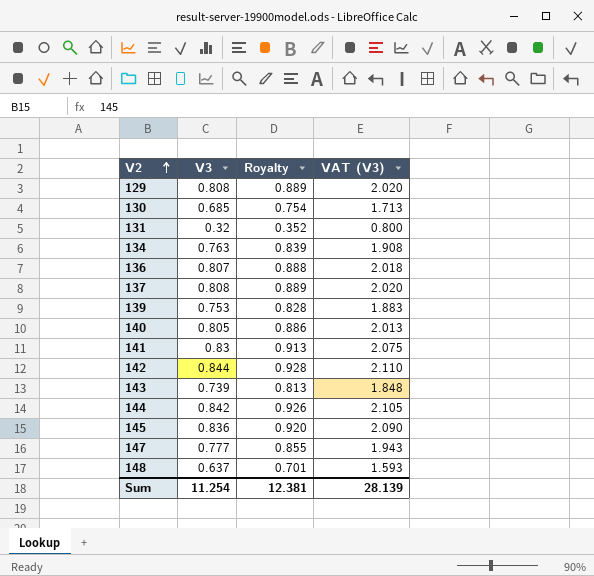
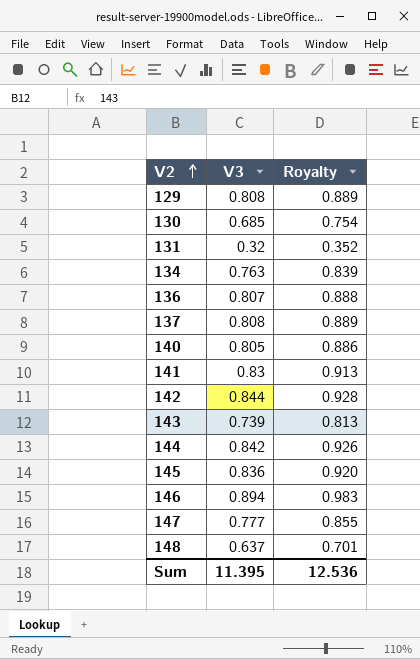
column VAT (V3) | formula: [V3] * 2.5 -> none
row 139: 0.753 | 0.828 | 1.883 -> none
row 146: none -> 0.894 | 0.983
Sum | V3: 11.254 -> 11.395
Sum | Royalty: 12.381 -> 12.536

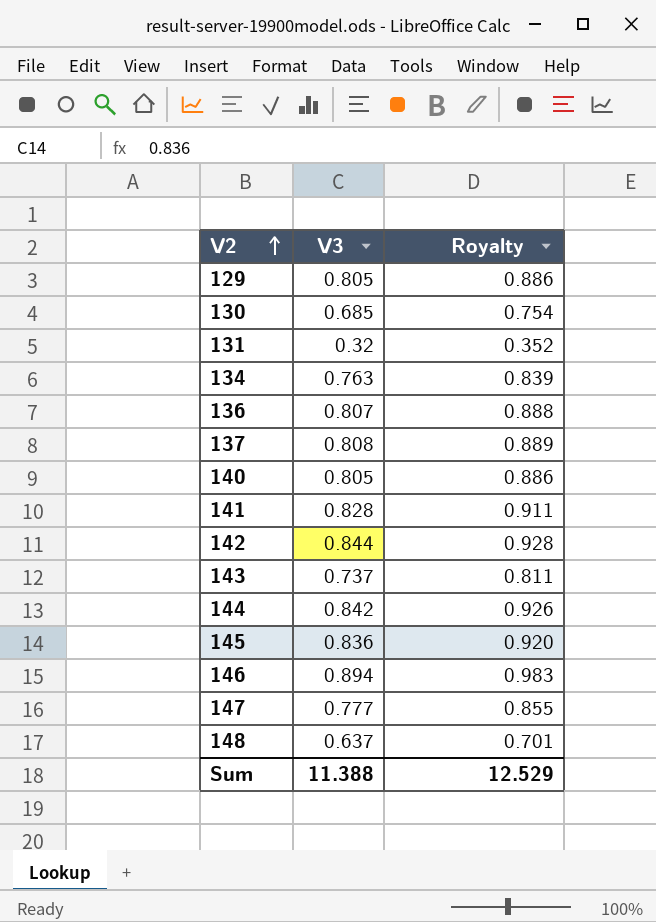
129 | V3: 0.808 -> 0.805
129 | Royalty: 0.889 -> 0.886
141 | V3: 0.83 -> 0.828
141 | Royalty: 0.913 -> 0.911
143 | V3: 0.739 -> 0.737
143 | Royalty: 0.813 -> 0.811
Sum | V3: 11.395 -> 11.388
Sum | Royalty: 12.536 -> 12.529

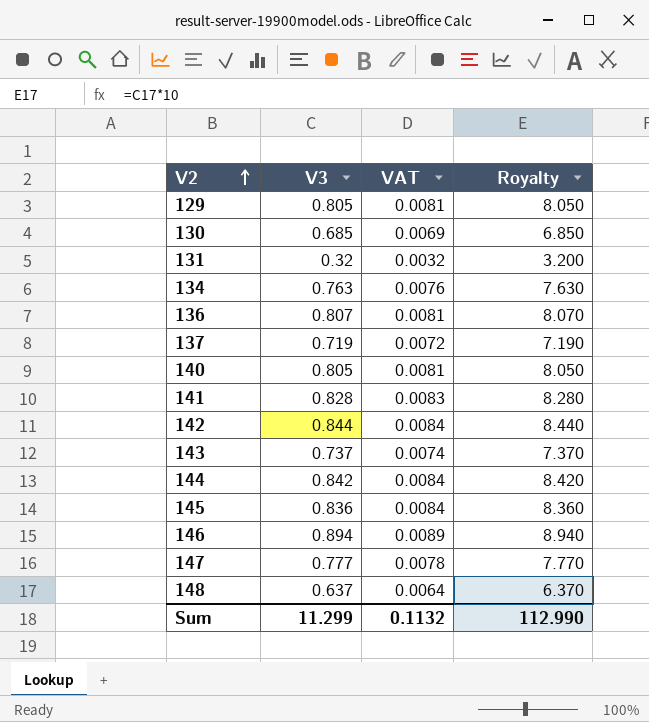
column VAT | formula: none -> [V3] * 0.01
column Royalty | formula: [V3] * 1.1 -> [V3] * 10
137 | V3: 0.808 -> 0.719
Sum | V3: 11.388 -> 11.299
Sum | Royalty: 12.529 -> 112.990

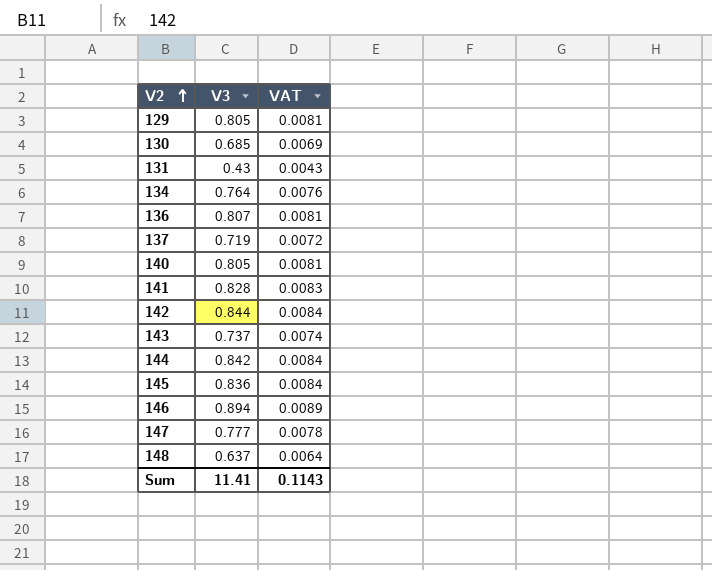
column Royalty | formula: [V3] * 10 -> none
131 | V3: 0.32 -> 0.43
131 | VAT: 0.0032 -> 0.0043
134 | V3: 0.763 -> 0.764
Sum | V3: 11.299 -> 11.41
Sum | VAT: 0.1132 -> 0.1143

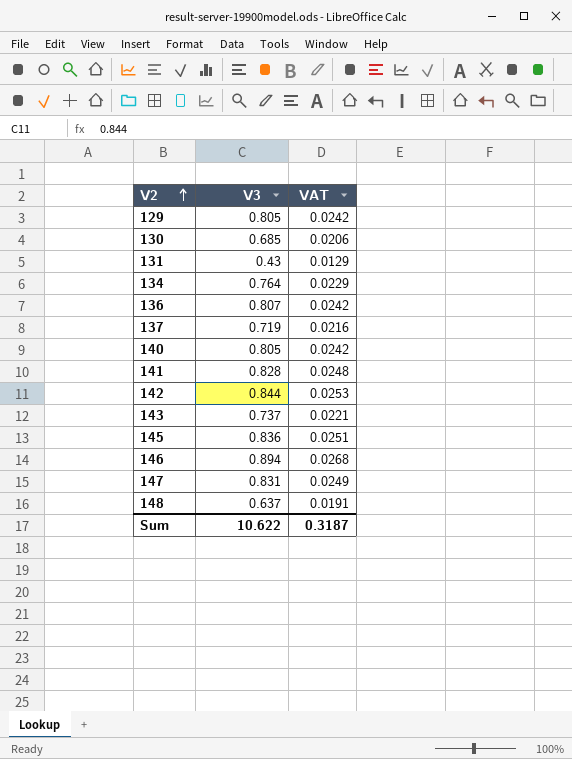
column VAT | formula: [V3] * 0.01 -> [V3] * 0.03
row 144: 0.842 | 0.0084 -> none
147 | V3: 0.777 -> 0.831
Sum | V3: 11.41 -> 10.622
Sum | VAT: 0.1143 -> 0.3187

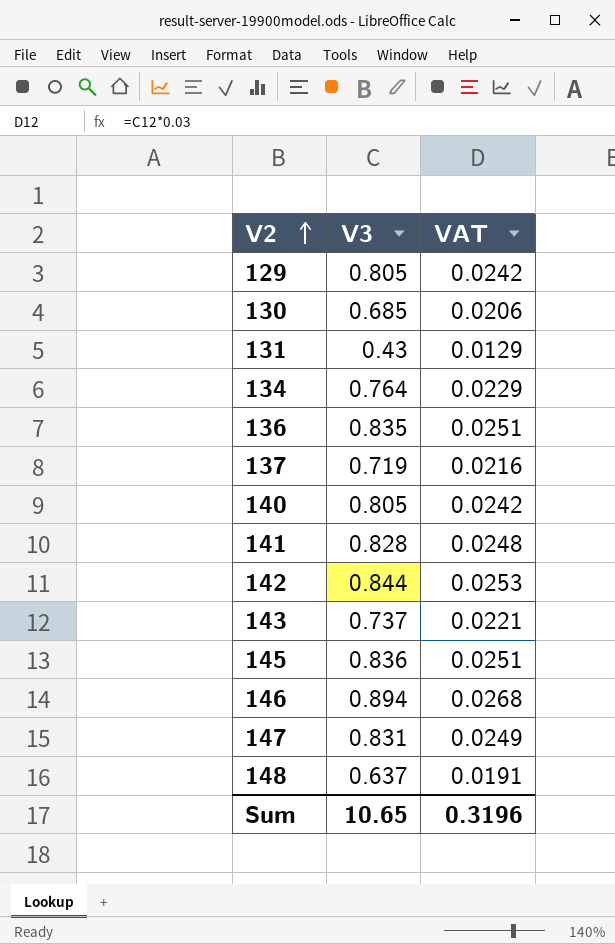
136 | V3: 0.807 -> 0.835
136 | VAT: 0.0242 -> 0.0251
Sum | V3: 10.622 -> 10.65
Sum | VAT: 0.3187 -> 0.3196

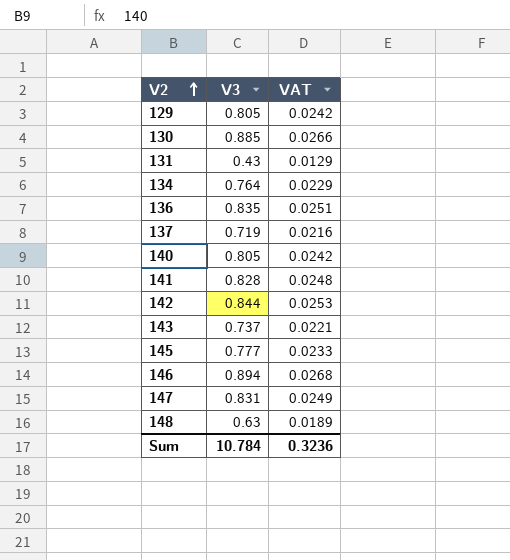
130 | V3: 0.685 -> 0.885
130 | VAT: 0.0206 -> 0.0266
145 | V3: 0.836 -> 0.777
145 | VAT: 0.0251 -> 0.0233
148 | V3: 0.637 -> 0.63
148 | VAT: 0.0191 -> 0.0189
Sum | V3: 10.65 -> 10.784
Sum | VAT: 0.3196 -> 0.3236

